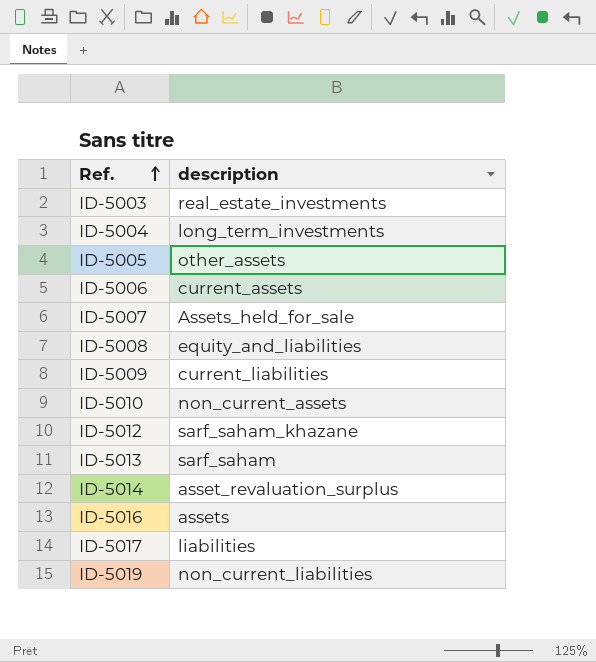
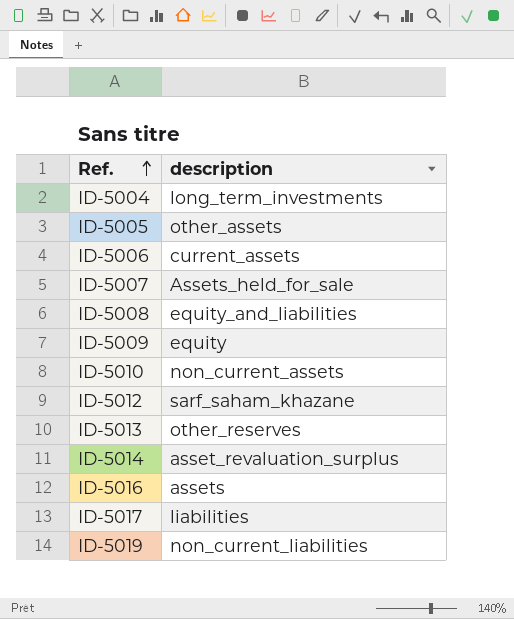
row ID-5003: real_estate_investments -> none
ID-5009 | description: current_liabilities -> equity
ID-5013 | description: sarf_saham -> other_reserves

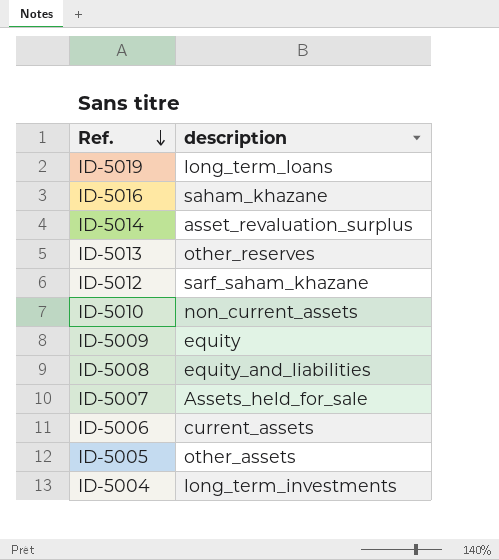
row order: Ref. ascending -> Ref. descending
row ID-5017: liabilities -> none
ID-5019 | description: non_current_liabilities -> long_term_loans
ID-5016 | description: assets -> saham_khazane

